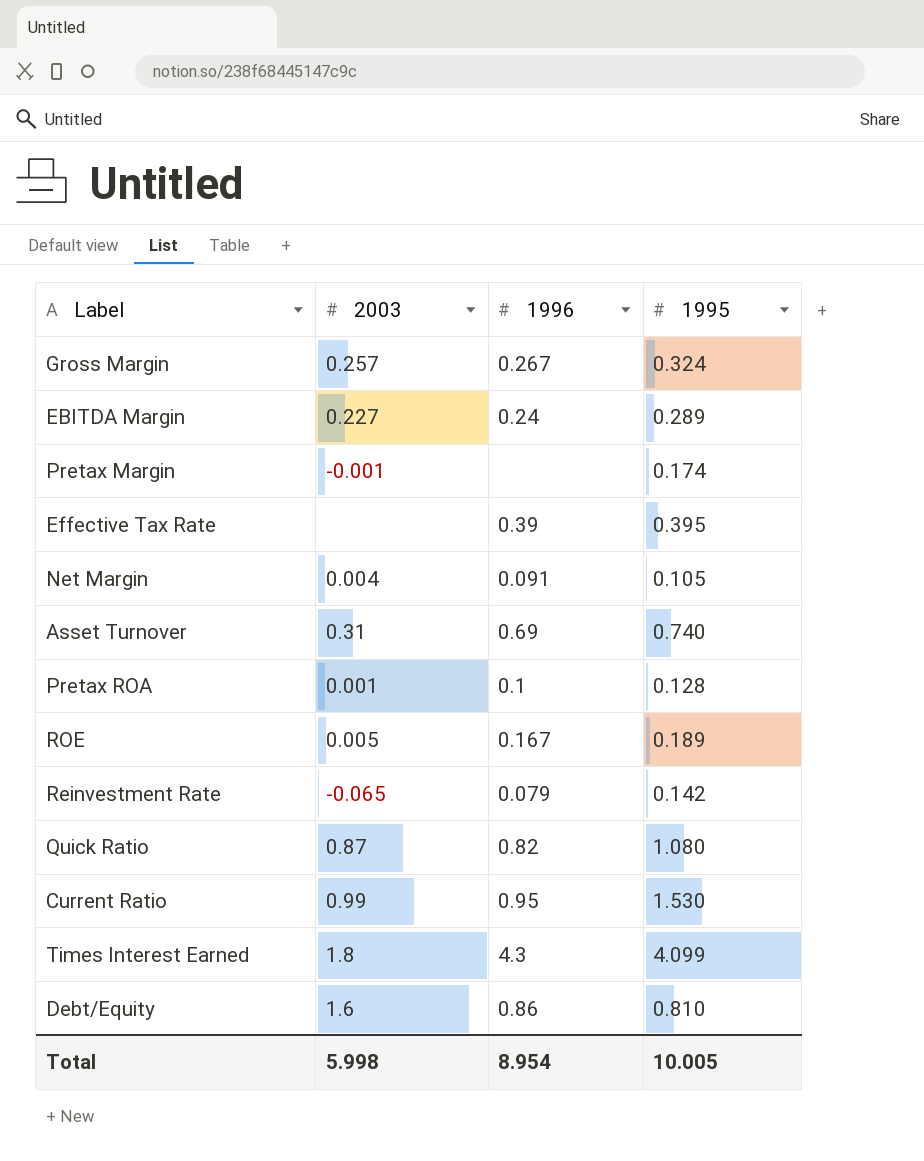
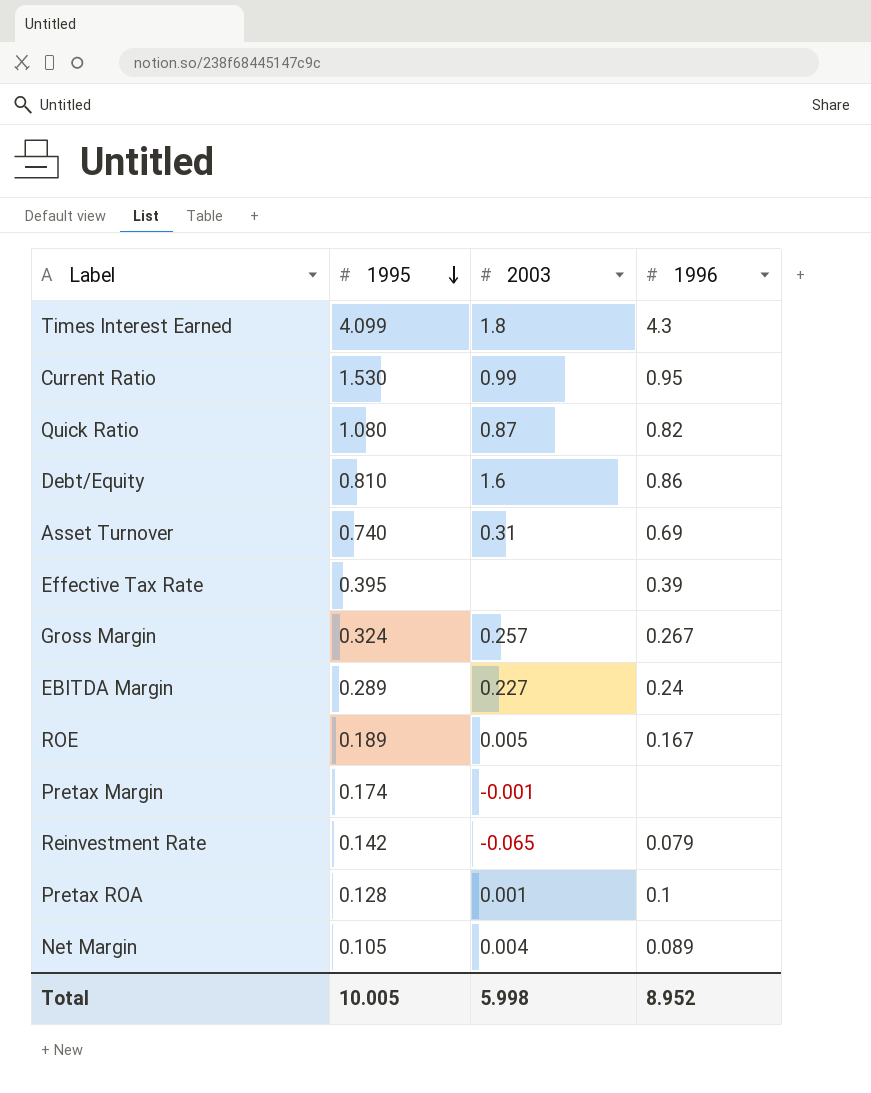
row order: none -> 1995 descending
column 1995 | position: 4 -> 2
Net Margin | 1996: 0.091 -> 0.089
Total | 1996: 8.954 -> 8.952

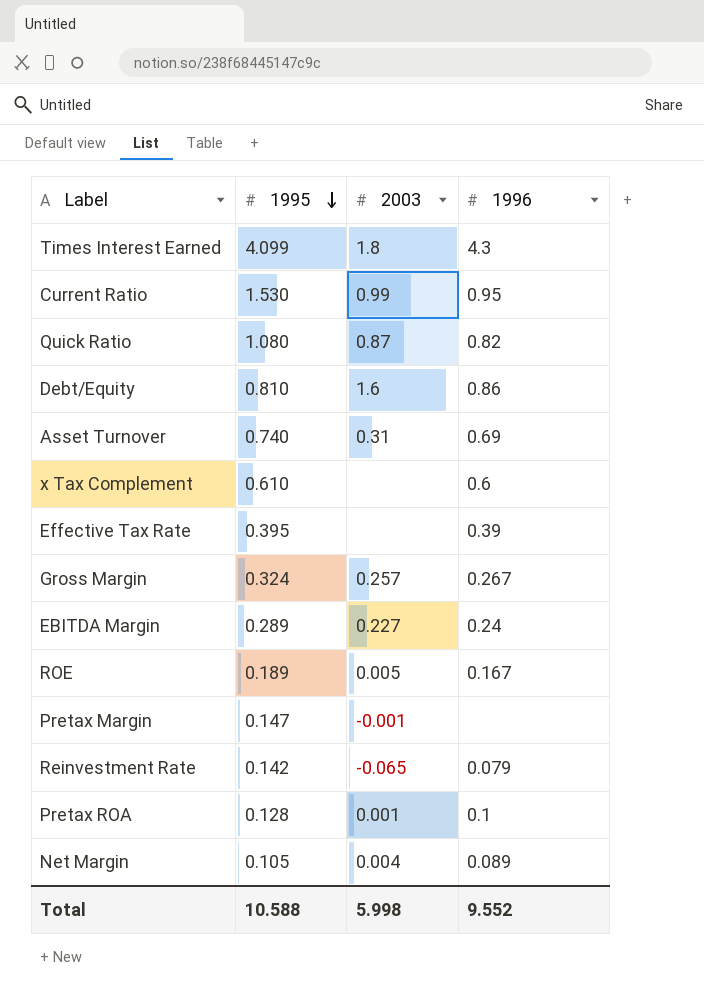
row x Tax Complement: none -> 0.610 | none | 0.6
Pretax Margin | 1995: 0.174 -> 0.147
Total | 1995: 10.005 -> 10.588
Total | 1996: 8.952 -> 9.552

